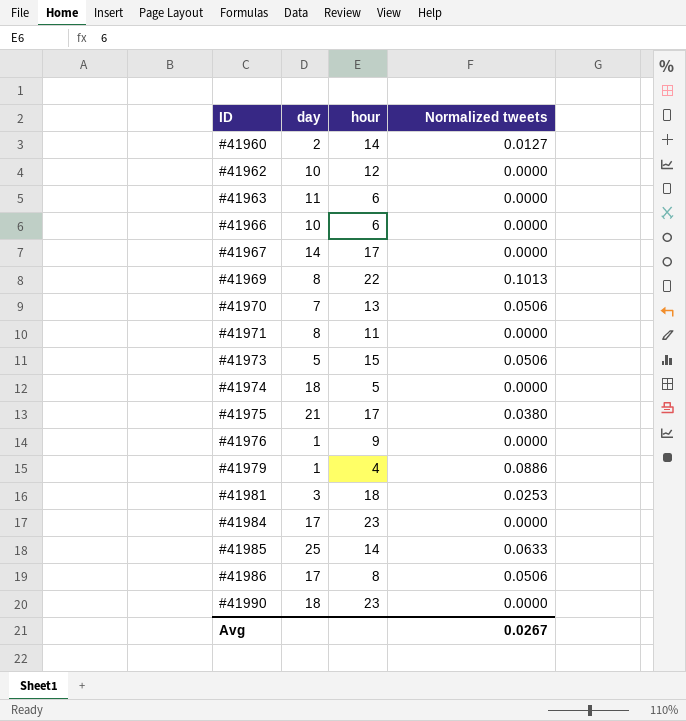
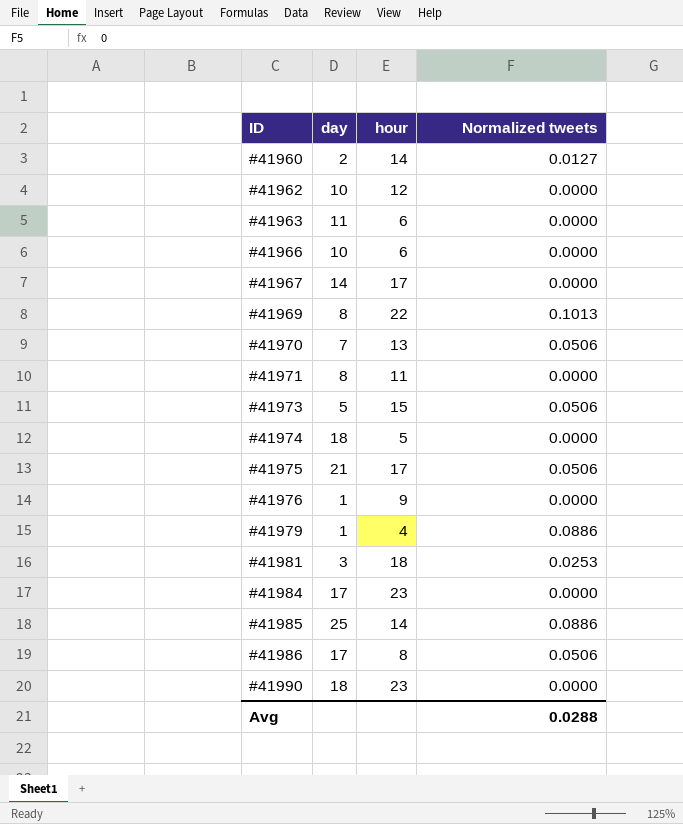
#41975 | Normalized tweets: 0.0380 -> 0.0506
#41985 | Normalized tweets: 0.0633 -> 0.0886
Avg | Normalized tweets: 0.0267 -> 0.0288

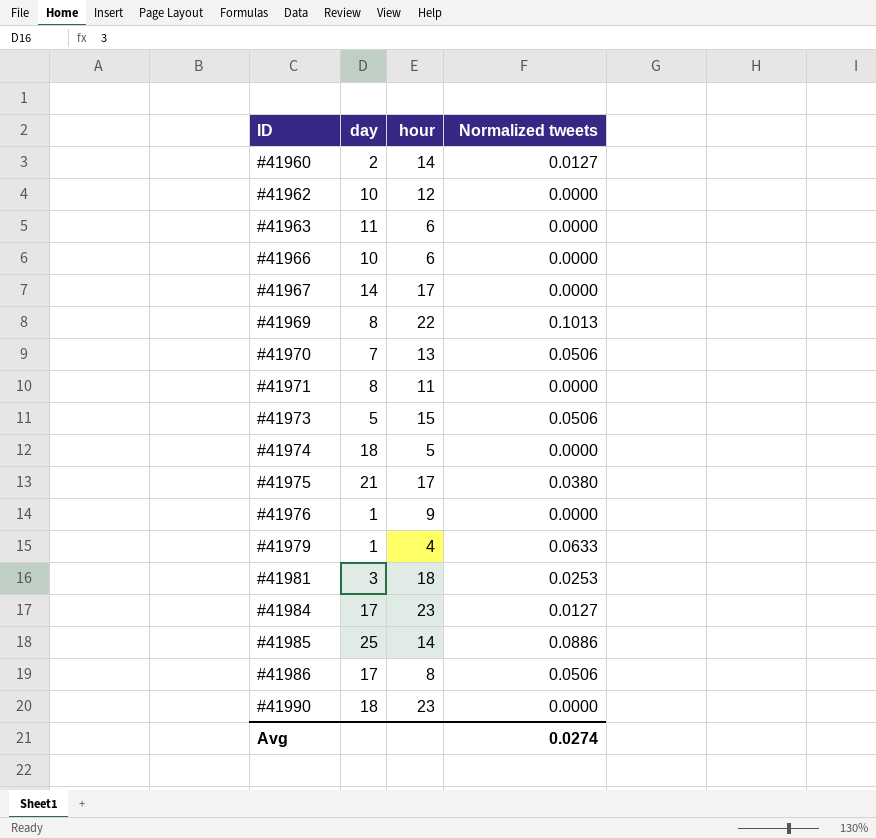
#41975 | Normalized tweets: 0.0506 -> 0.0380
#41979 | Normalized tweets: 0.0886 -> 0.0633
#41984 | Normalized tweets: 0.0000 -> 0.0127
Avg | Normalized tweets: 0.0288 -> 0.0274

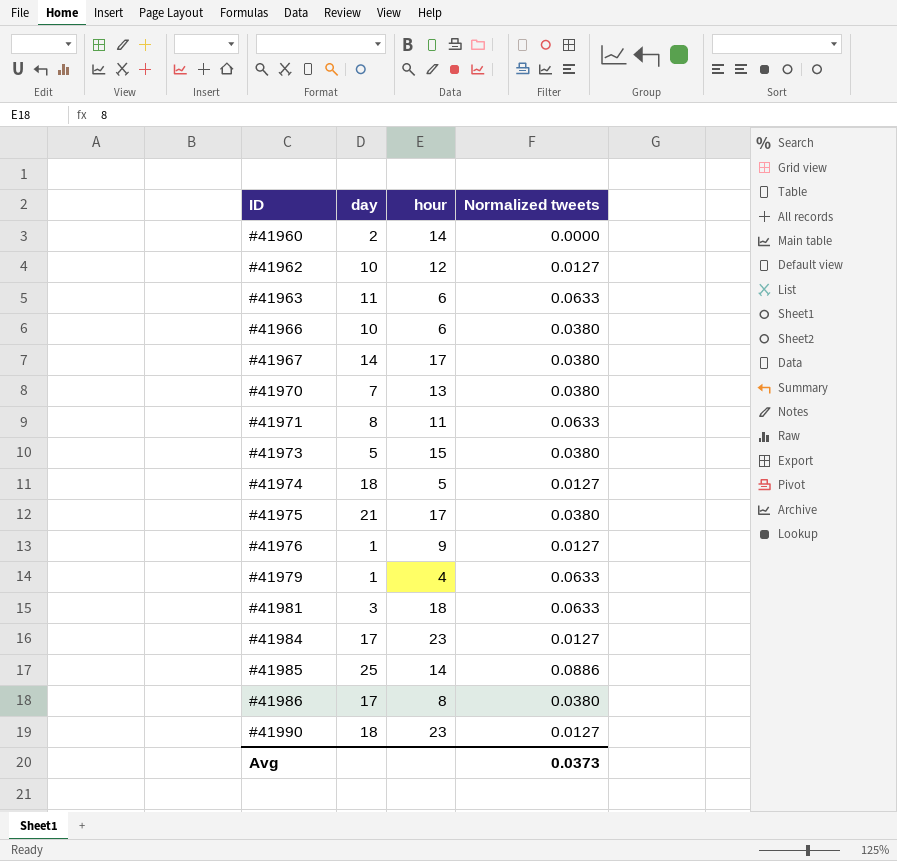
row #41969: 8 | 22 | 0.1013 -> none
#41960 | Normalized tweets: 0.0127 -> 0.0000
#41962 | Normalized tweets: 0.0000 -> 0.0127
#41963 | Normalized tweets: 0.0000 -> 0.0633
#41966 | Normalized tweets: 0.0000 -> 0.0380
#41967 | Normalized tweets: 0.0000 -> 0.0380
#41970 | Normalized tweets: 0.0506 -> 0.0380
#41971 | Normalized tweets: 0.0000 -> 0.0633
#41973 | Normalized tweets: 0.0506 -> 0.0380
#41974 | Normalized tweets: 0.0000 -> 0.0127
#41976 | Normalized tweets: 0.0000 -> 0.0127
#41981 | Normalized tweets: 0.0253 -> 0.0633
#41986 | Normalized tweets: 0.0506 -> 0.0380
#41990 | Normalized tweets: 0.0000 -> 0.0127
Avg | Normalized tweets: 0.0274 -> 0.0373

